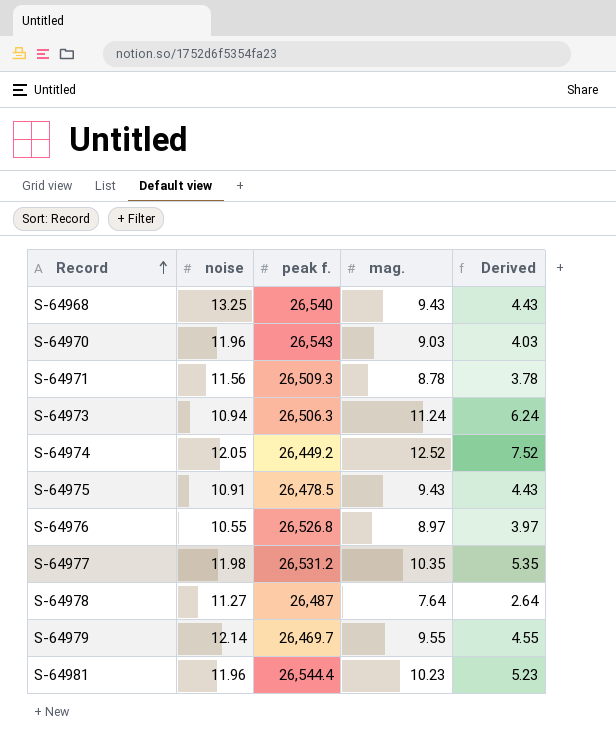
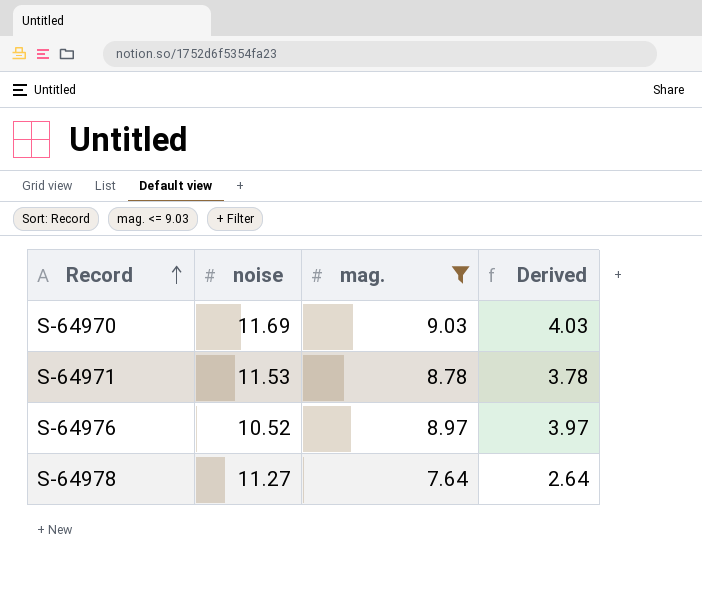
filter: none -> mag. <= 9.03
column peak f. | position: 3 -> none
S-64970 | noise: 11.96 -> 11.69
S-64971 | noise: 11.56 -> 11.53
S-64976 | noise: 10.55 -> 10.52

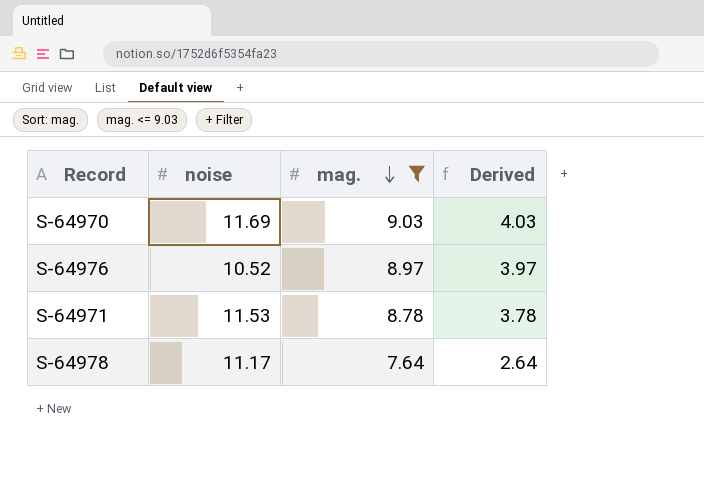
row order: Record ascending -> mag. descending
S-64978 | noise: 11.27 -> 11.17

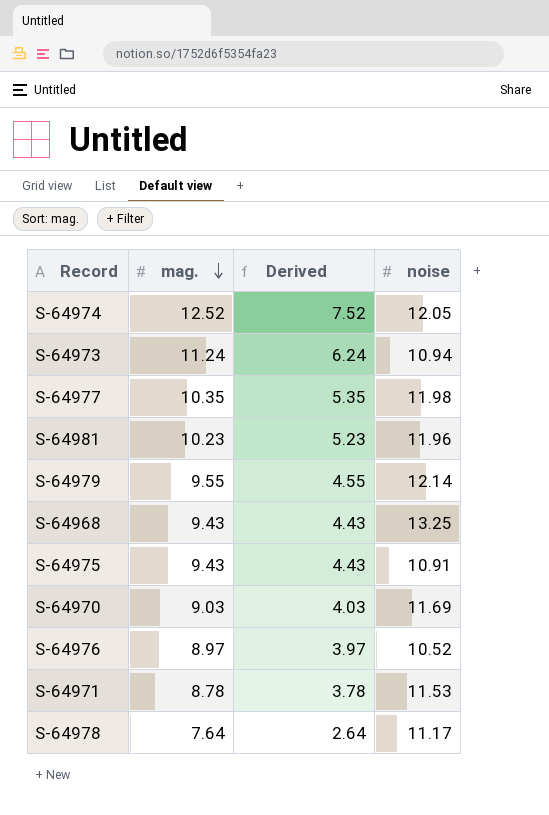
filter: mag. <= 9.03 -> none
column noise | position: 2 -> 4

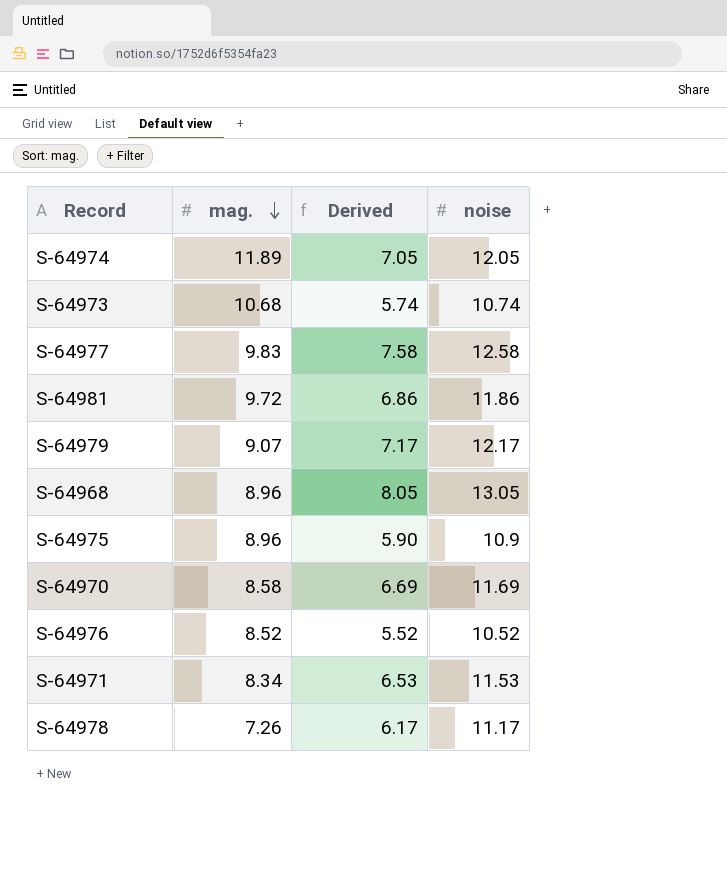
column Derived | formula: [mag.] - 5 -> [noise] - 5
S-64974 | mag.: 12.52 -> 11.89
S-64973 | mag.: 11.24 -> 10.68
S-64973 | noise: 10.94 -> 10.74
S-64977 | mag.: 10.35 -> 9.83
S-64977 | noise: 11.98 -> 12.58
S-64981 | mag.: 10.23 -> 9.72
S-64981 | noise: 11.96 -> 11.86
S-64979 | mag.: 9.55 -> 9.07
S-64979 | noise: 12.14 -> 12.17
S-64968 | mag.: 9.43 -> 8.96
S-64968 | noise: 13.25 -> 13.05
S-64975 | mag.: 9.43 -> 8.96
S-64975 | noise: 10.91 -> 10.9
S-64970 | mag.: 9.03 -> 8.58
S-64976 | mag.: 8.97 -> 8.52
S-64971 | mag.: 8.78 -> 8.34
S-64978 | mag.: 7.64 -> 7.26

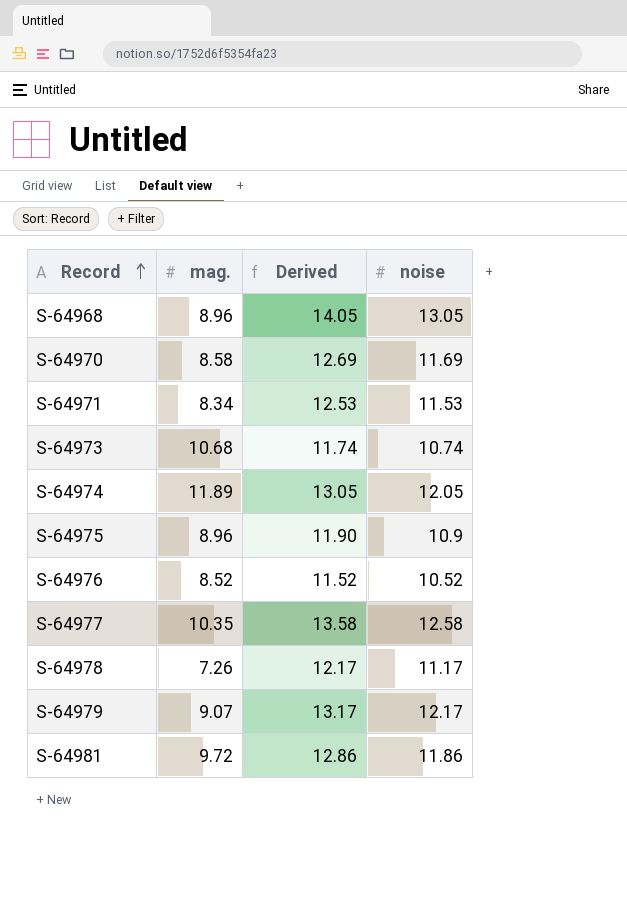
row order: mag. descending -> Record ascending
column Derived | formula: [noise] - 5 -> [noise] + 1
S-64977 | mag.: 9.83 -> 10.35

